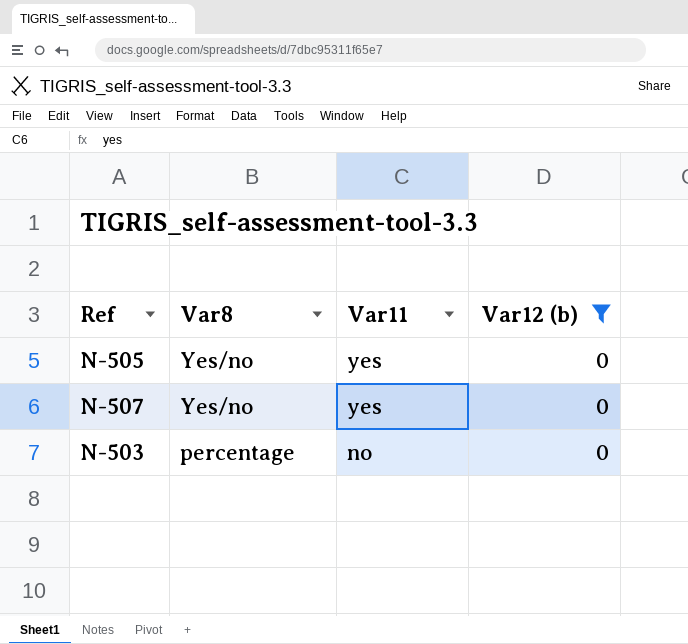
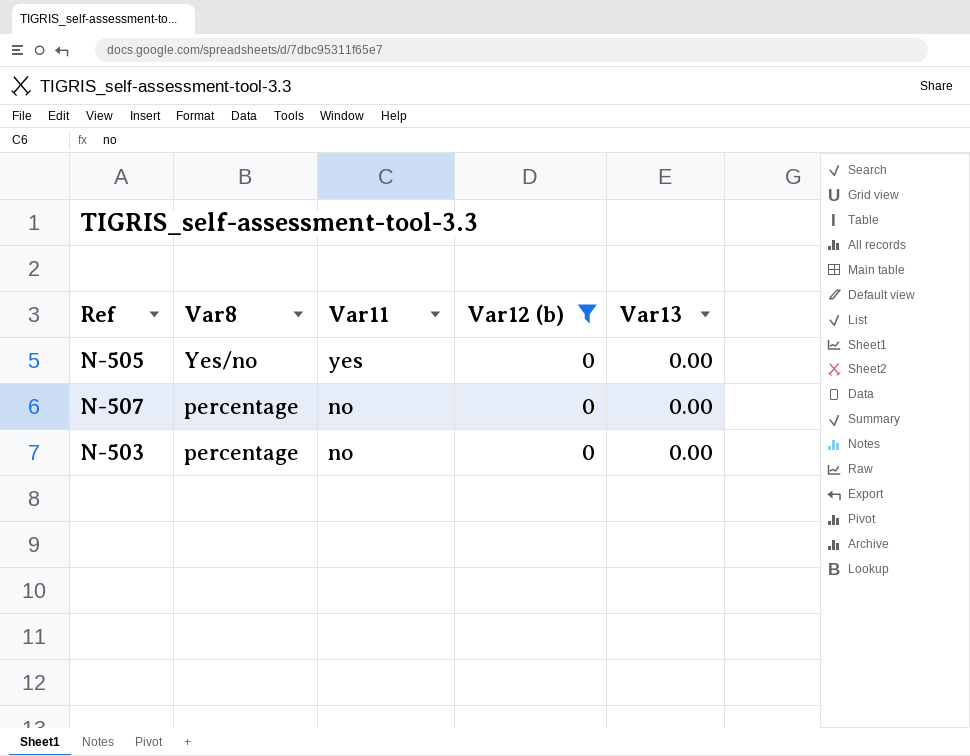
column Var13 | position: none -> 5
N-507 | Var8: Yes/no -> percentage
N-507 | Var11: yes -> no

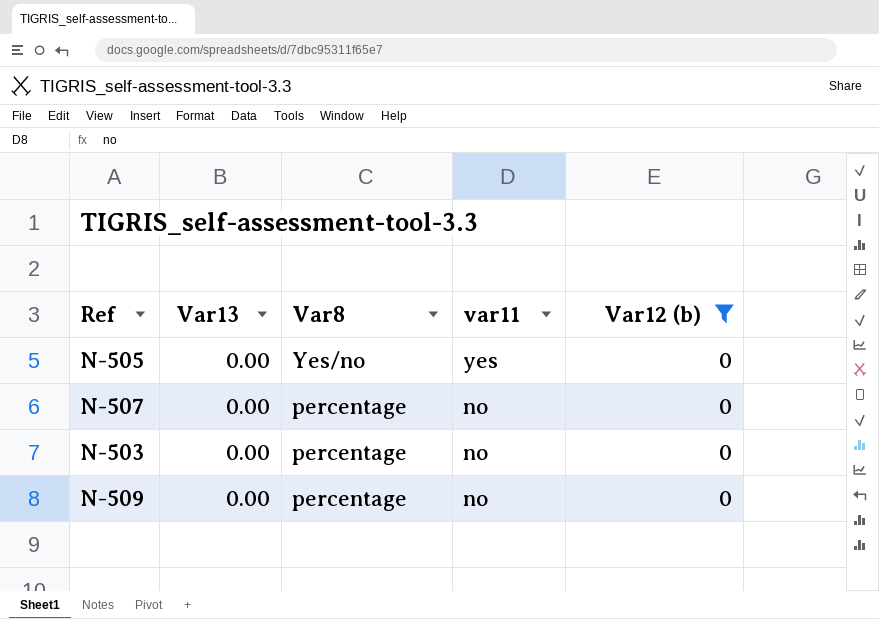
column Var13 | position: 5 -> 2
column name: Var11 -> var11
row N-509: none -> 0.00 | percentage | no | 0

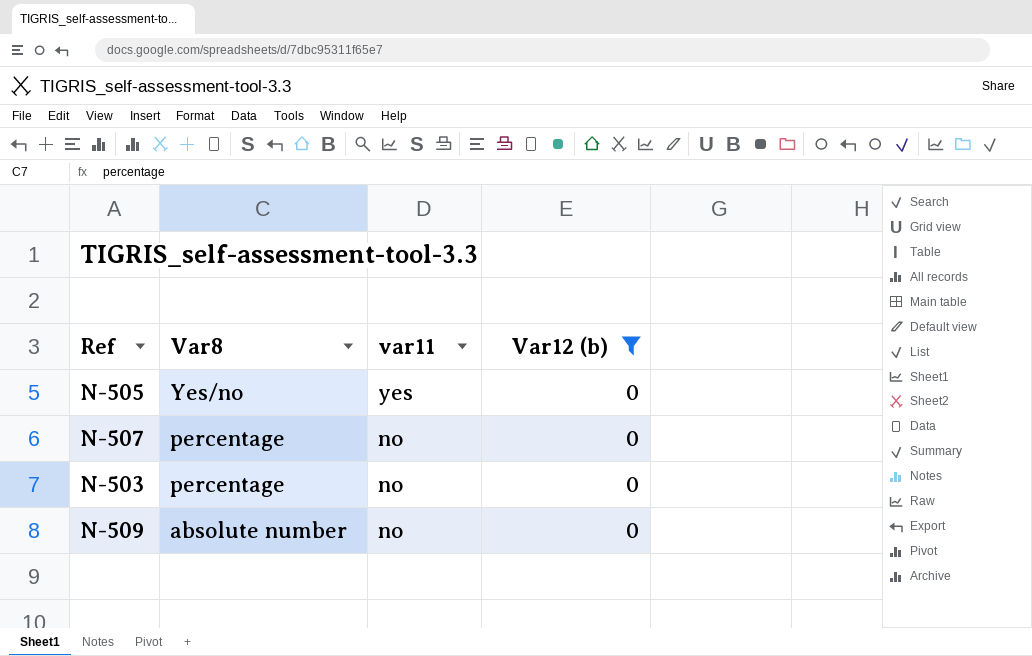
column Var13 | position: 2 -> none
N-509 | Var8: percentage -> absolute number

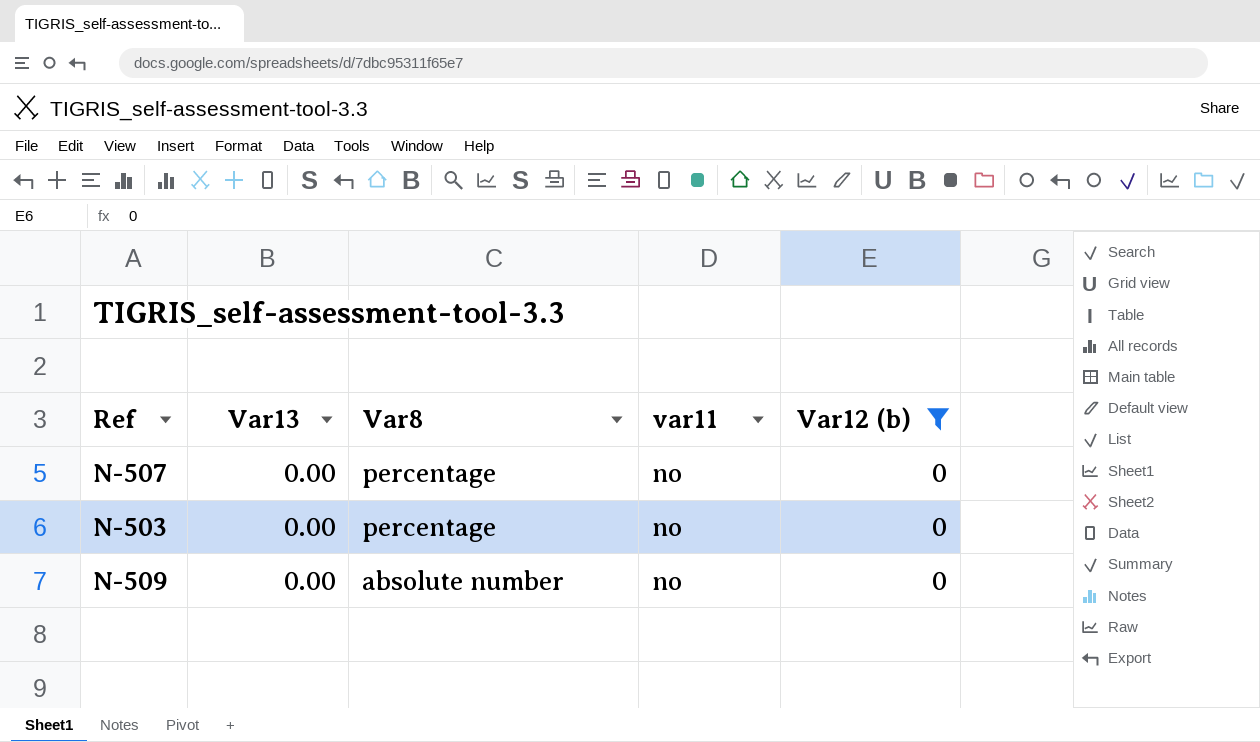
column Var13 | position: none -> 2
row N-505: Yes/no | yes | 0 -> none

